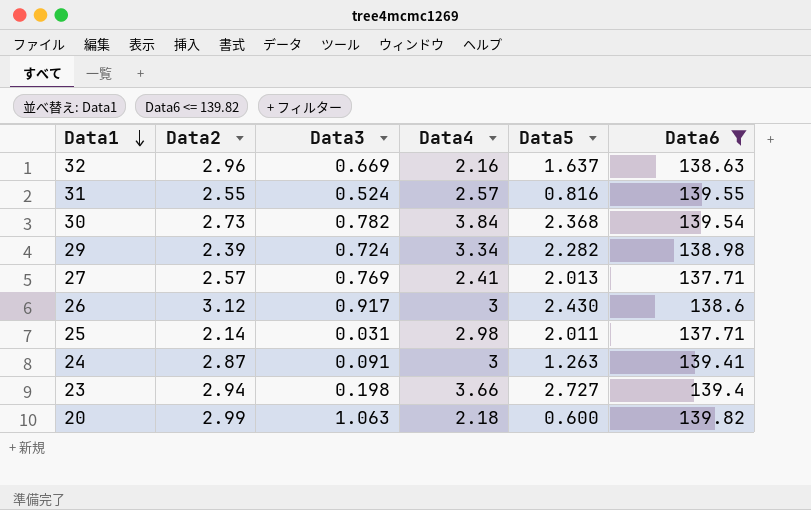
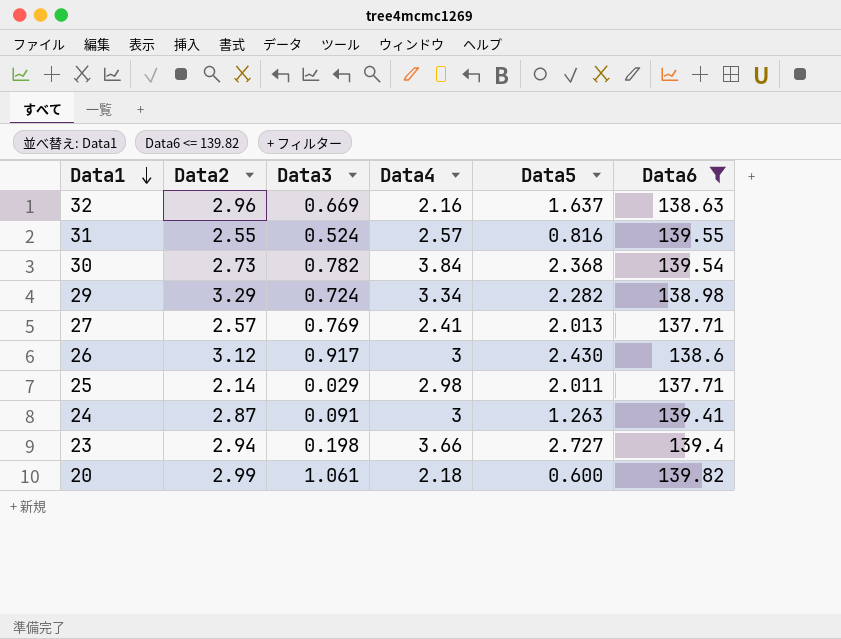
29 | Data2: 2.39 -> 3.29
25 | Data3: 0.031 -> 0.029
20 | Data3: 1.063 -> 1.061

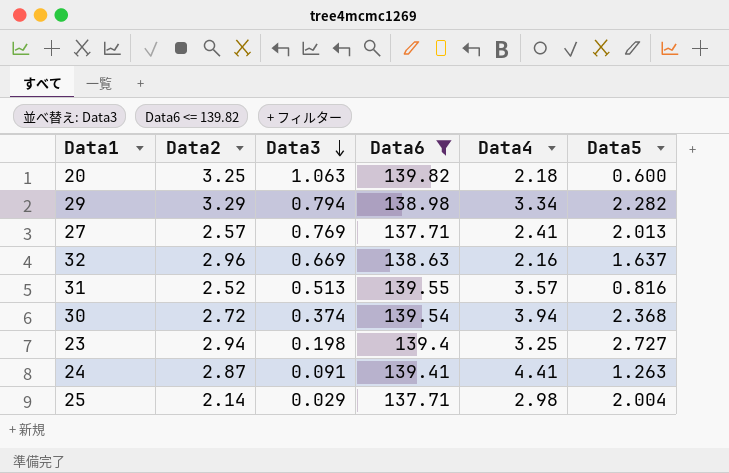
row order: Data1 descending -> Data3 descending
column Data6 | position: 6 -> 4
row 26: 3.12 | 0.917 | 3 | 2.430 | 138.6 -> none
20 | Data2: 2.99 -> 3.25
20 | Data3: 1.061 -> 1.063
29 | Data3: 0.724 -> 0.794
31 | Data2: 2.55 -> 2.52
31 | Data3: 0.524 -> 0.513
31 | Data4: 2.57 -> 3.57
30 | Data2: 2.73 -> 2.72
30 | Data3: 0.782 -> 0.374
30 | Data4: 3.84 -> 3.94
23 | Data4: 3.66 -> 3.25
24 | Data4: 3 -> 4.41
25 | Data5: 2.011 -> 2.004

